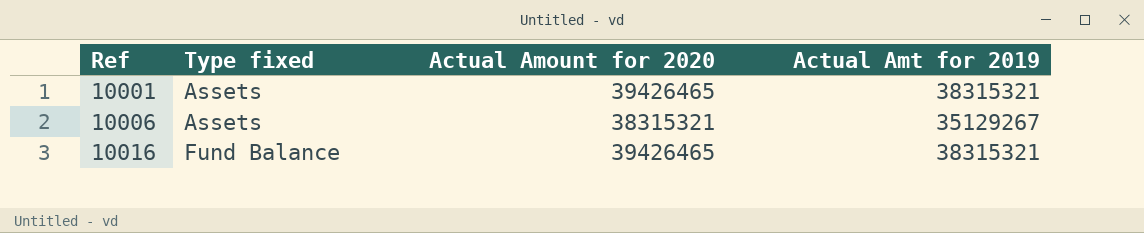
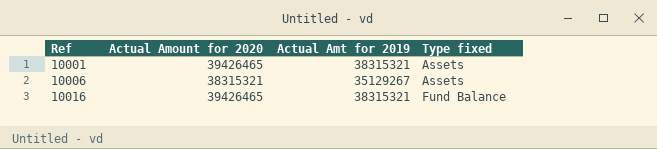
column Type fixed | position: 2 -> 4

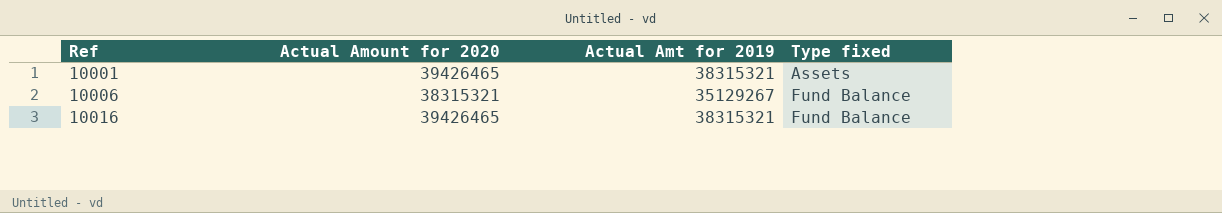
10006 | Type fixed: Assets -> Fund Balance

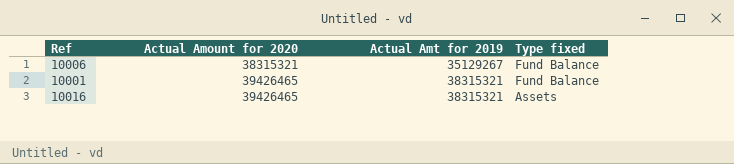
row order: Ref ascending -> Actual Amount for 2020 ascending
10001 | Type fixed: Assets -> Fund Balance
10016 | Type fixed: Fund Balance -> Assets

